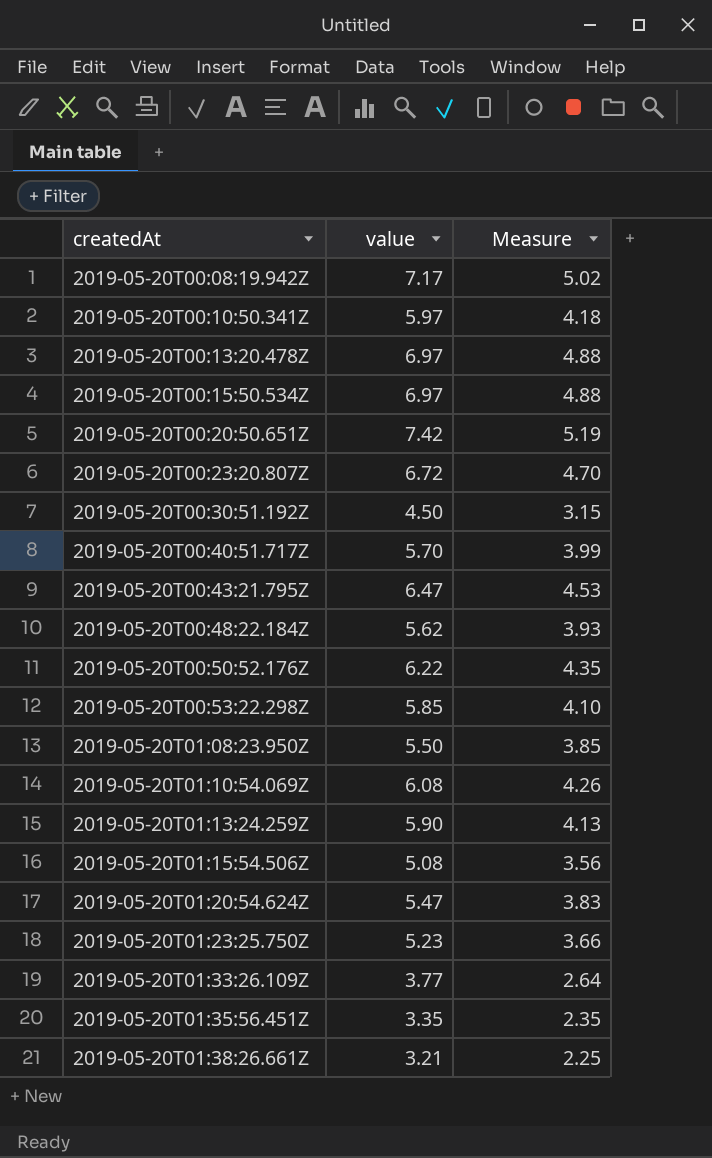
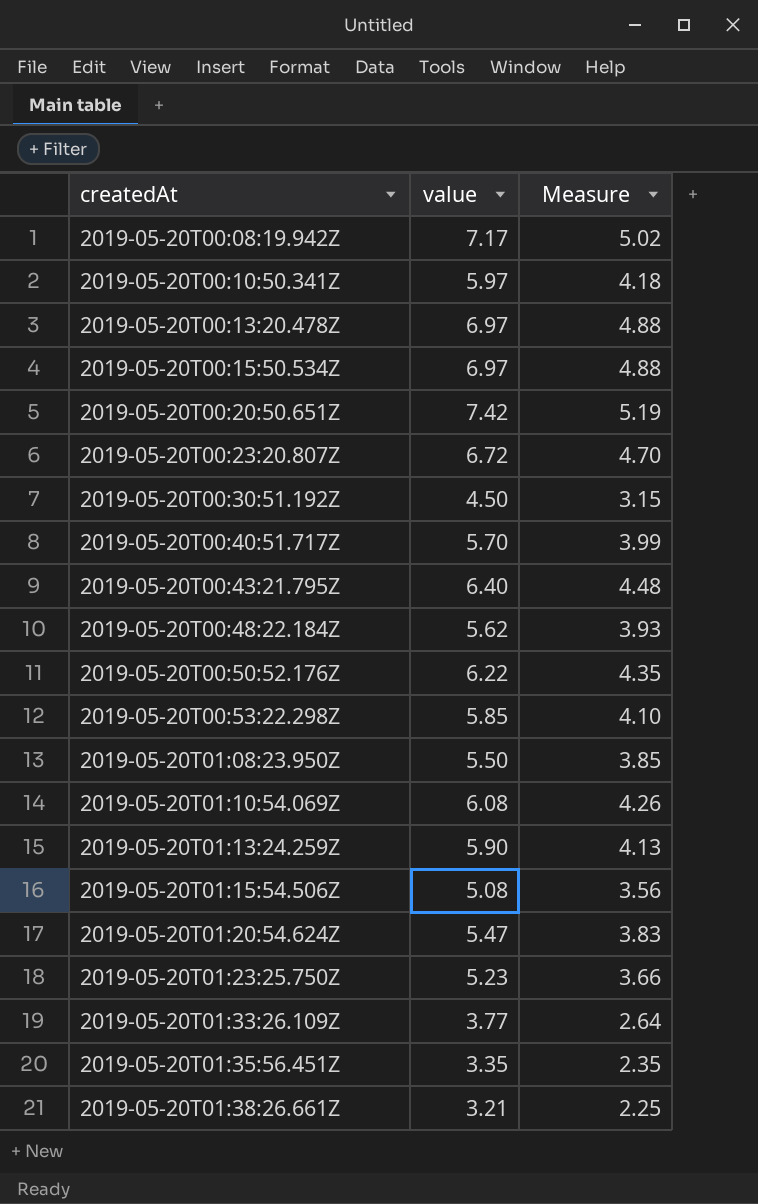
2019-05-20T00:43:21.795Z | value: 6.47 -> 6.40
2019-05-20T00:43:21.795Z | Measure: 4.53 -> 4.48

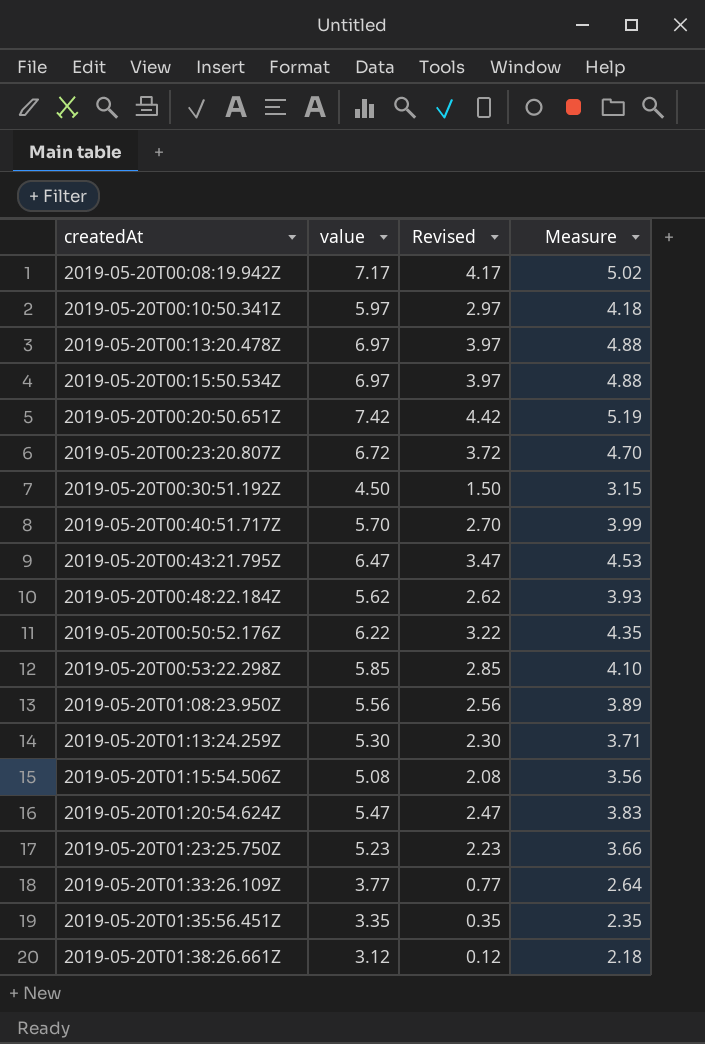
column Revised | formula: none -> [value] - 3
row 2019-05-20T01:10:54.069Z: 6.08 | 4.26 -> none
2019-05-20T00:43:21.795Z | value: 6.40 -> 6.47
2019-05-20T00:43:21.795Z | Measure: 4.48 -> 4.53
2019-05-20T01:08:23.950Z | value: 5.50 -> 5.56
2019-05-20T01:08:23.950Z | Measure: 3.85 -> 3.89
2019-05-20T01:13:24.259Z | value: 5.90 -> 5.30
2019-05-20T01:13:24.259Z | Measure: 4.13 -> 3.71
2019-05-20T01:38:26.661Z | value: 3.21 -> 3.12
2019-05-20T01:38:26.661Z | Measure: 2.25 -> 2.18

